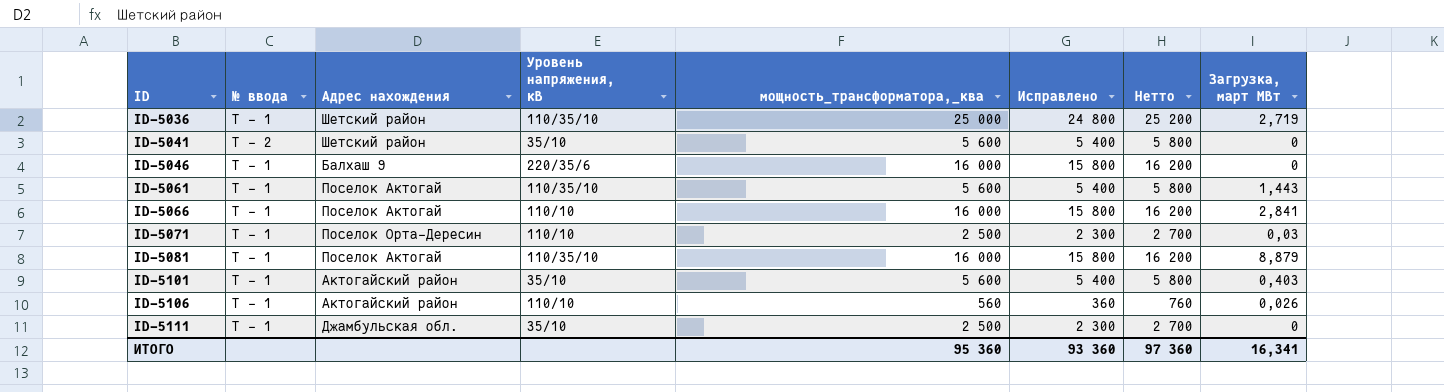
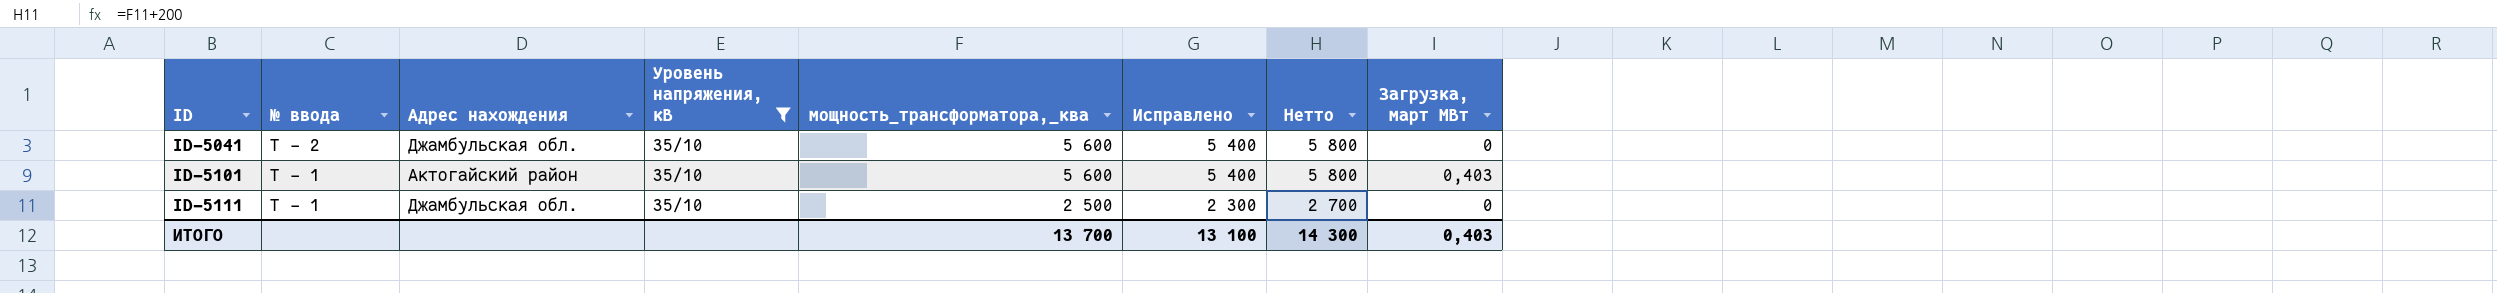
filter: none -> Уровень напряжения, кВ = 35/10
ID-5041 | Адрес нахождения: Шетский район -> Джамбульская обл.
ИТОГО | мощность_трансформатора,_ква: 95 360 -> 13 700
ИТОГО | Исправлено: 93 360 -> 13 100
ИТОГО | Нетто: 97 360 -> 14 300
ИТОГО | Загрузка, март МВт: 16,341 -> 0,403

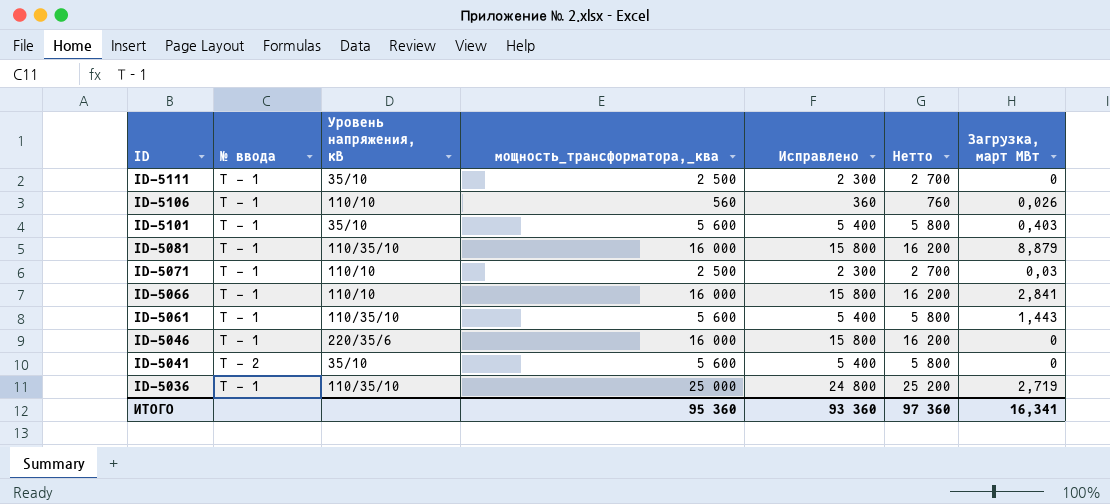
filter: Уровень напряжения, кВ = 35/10 -> none
row order: ID ascending -> ID descending
column Адрес нахождения | position: 3 -> none
ИТОГО | мощность_трансформатора,_ква: 13 700 -> 95 360
ИТОГО | Исправлено: 13 100 -> 93 360
ИТОГО | Нетто: 14 300 -> 97 360
ИТОГО | Загрузка, март МВт: 0,403 -> 16,341

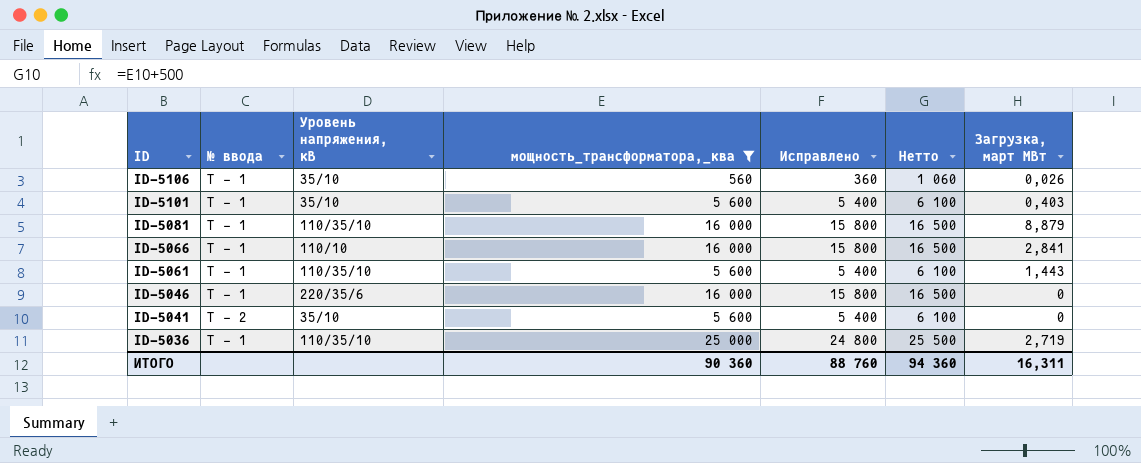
filter: none -> мощность_трансформатора,_ква != 2 500
column Нетто | formula: [мощность_трансформатора,_ква] + 200 -> [мощность_трансформатора,_ква] + 500
ID-5106 | Уровень напряжения, кВ: 110/10 -> 35/10
ИТОГО | мощность_трансформатора,_ква: 95 360 -> 90 360
ИТОГО | Исправлено: 93 360 -> 88 760
ИТОГО | Нетто: 97 360 -> 94 360
ИТОГО | Загрузка, март МВт: 16,341 -> 16,311

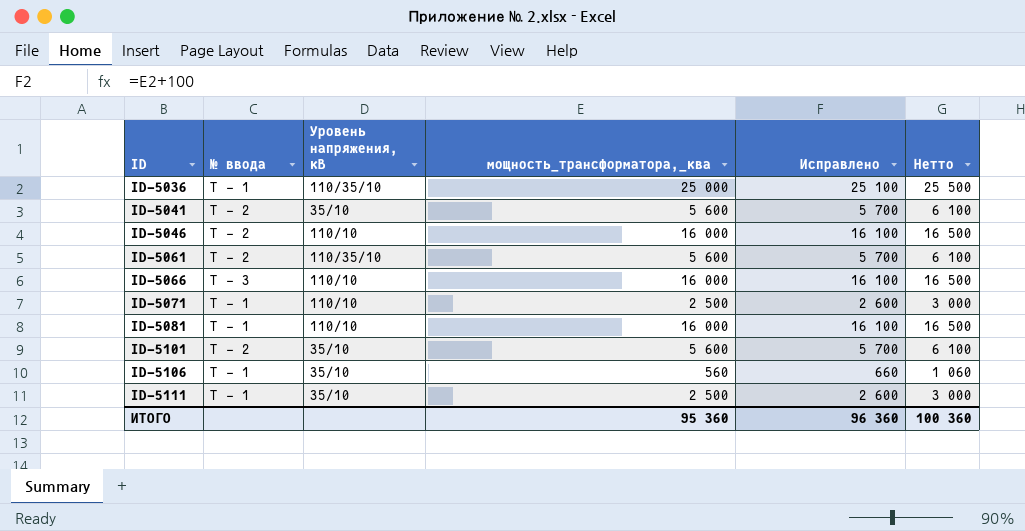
filter: мощность_трансформатора,_ква != 2 500 -> none
row order: ID descending -> ID ascending
column Загрузка, март МВт | position: 7 -> none
column Исправлено | formula: [мощность_трансформатора,_ква] - 200 -> [мощность_трансформатора,_ква] + 100
ID-5046 | № ввода: Т - 1 -> Т - 2
ID-5046 | Уровень напряжения, кВ: 220/35/6 -> 110/10
ID-5061 | № ввода: Т - 1 -> Т - 2
ID-5066 | № ввода: Т - 1 -> Т - 3
ID-5081 | Уровень напряжения, кВ: 110/35/10 -> 110/10
ID-5101 | № ввода: Т - 1 -> Т - 2
ИТОГО | мощность_трансформатора,_ква: 90 360 -> 95 360
ИТОГО | Исправлено: 88 760 -> 96 360
ИТОГО | Нетто: 94 360 -> 100 360

